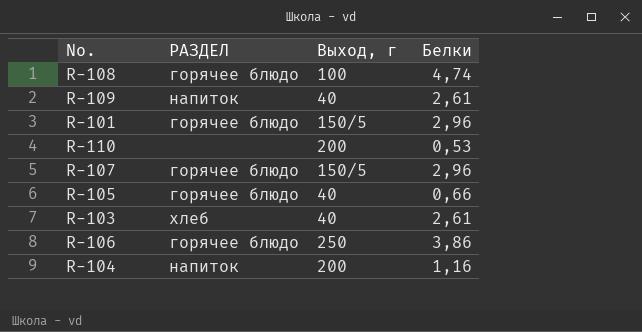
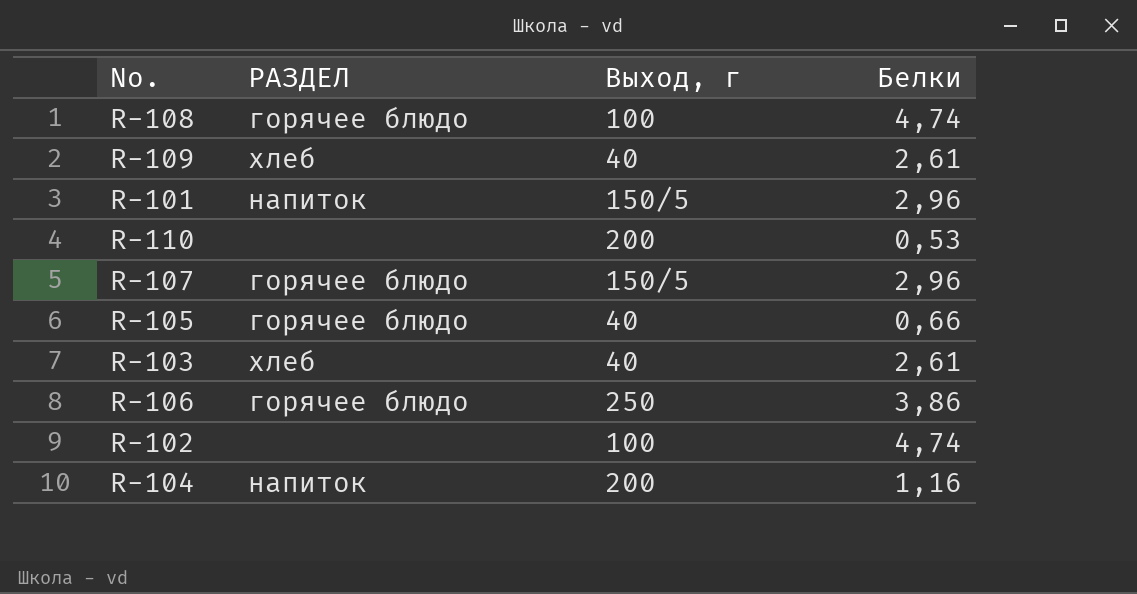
R-109 | РАЗДЕЛ: напиток -> хлеб
R-101 | РАЗДЕЛ: горячее блюдо -> напиток
row R-102: none -> none | 100 | 4,74

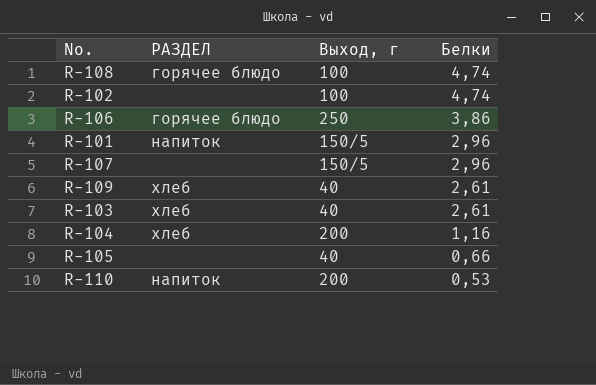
row order: none -> Белки descending
R-107 | РАЗДЕЛ: горячее блюдо -> none
R-104 | РАЗДЕЛ: напиток -> хлеб
R-105 | РАЗДЕЛ: горячее блюдо -> none
R-110 | РАЗДЕЛ: none -> напиток

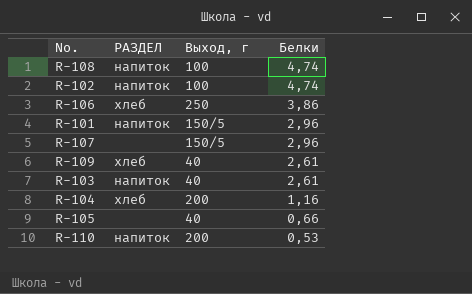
R-108 | РАЗДЕЛ: горячее блюдо -> напиток
R-102 | РАЗДЕЛ: none -> напиток
R-106 | РАЗДЕЛ: горячее блюдо -> хлеб
R-103 | РАЗДЕЛ: хлеб -> напиток

